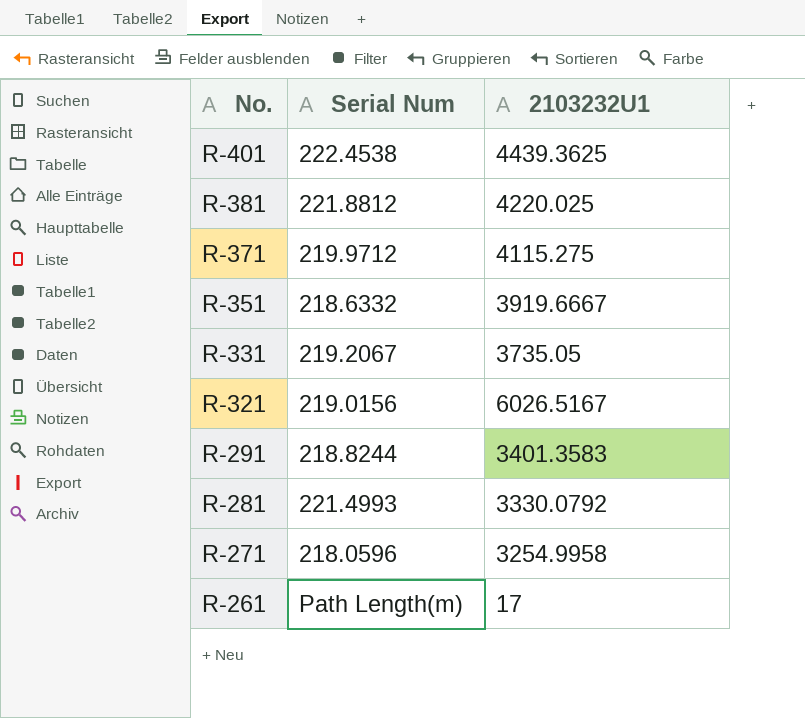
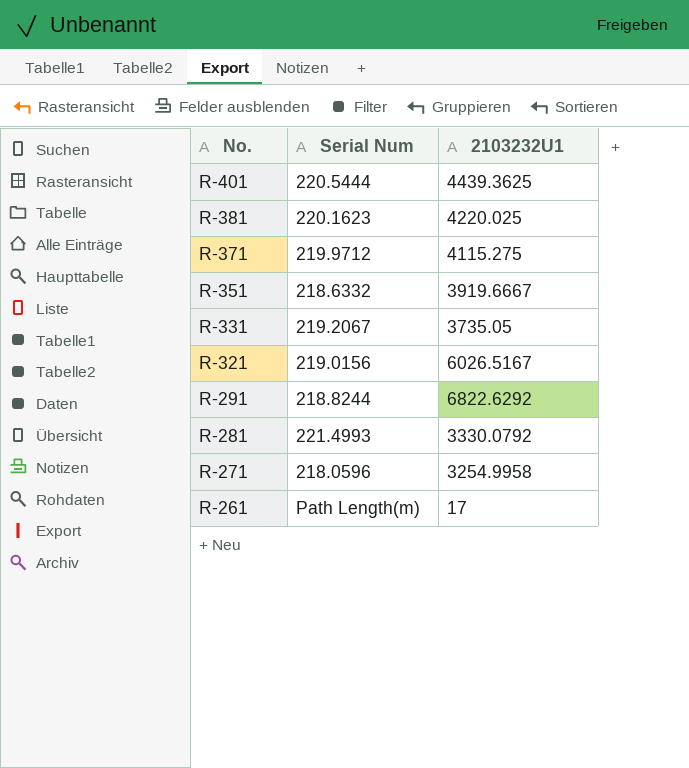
R-401 | Serial Num: 222.4538 -> 220.5444
R-381 | Serial Num: 221.8812 -> 220.1623
R-291 | 2103232U1: 3401.3583 -> 6822.6292

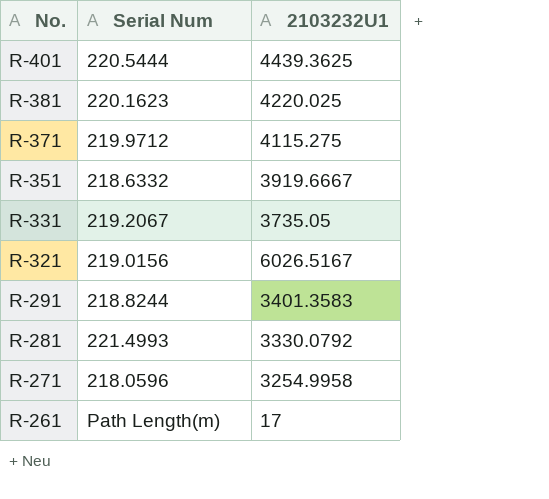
R-291 | 2103232U1: 6822.6292 -> 3401.3583

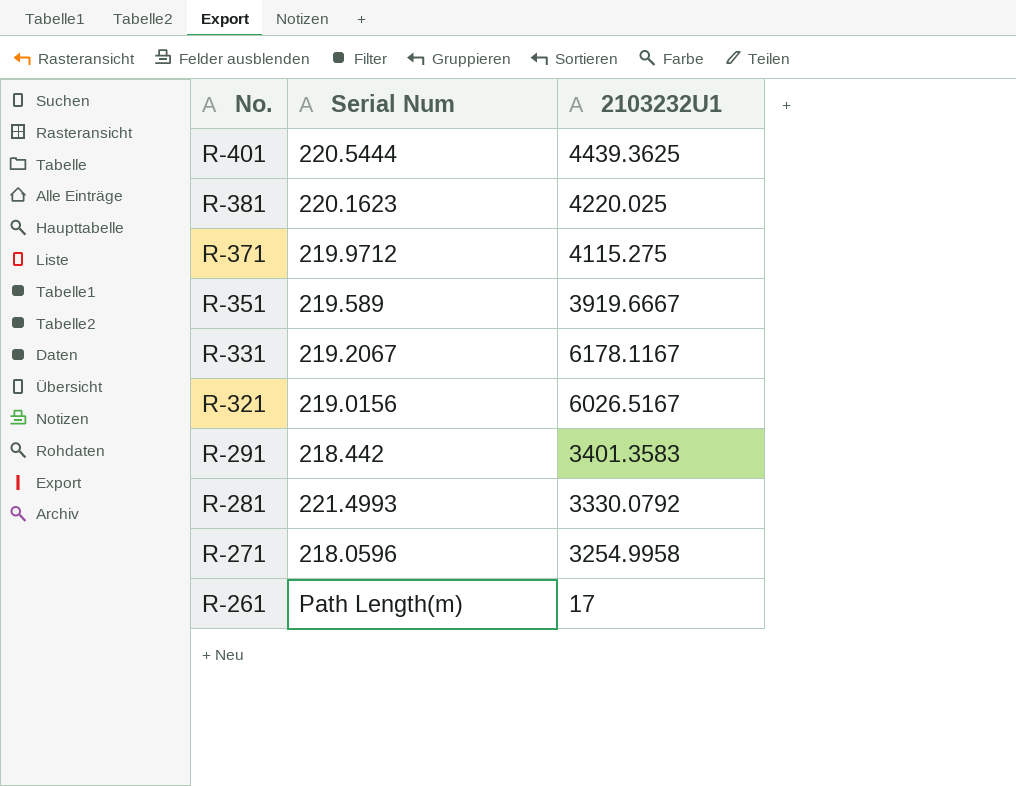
R-351 | Serial Num: 218.6332 -> 219.589
R-331 | 2103232U1: 3735.05 -> 6178.1167
R-291 | Serial Num: 218.8244 -> 218.442

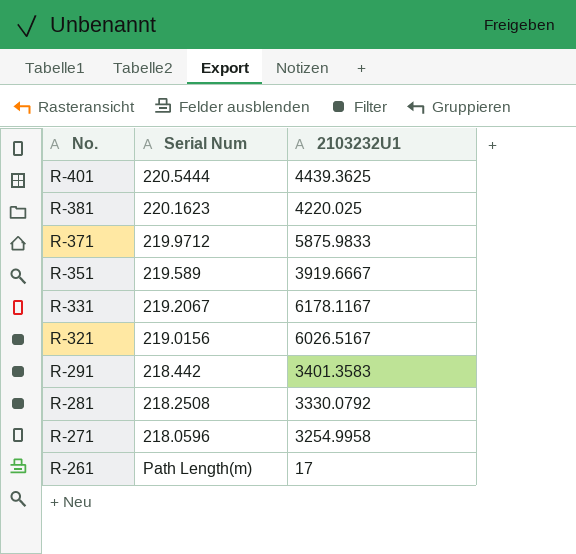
R-371 | 2103232U1: 4115.275 -> 5875.9833
R-281 | Serial Num: 221.4993 -> 218.2508

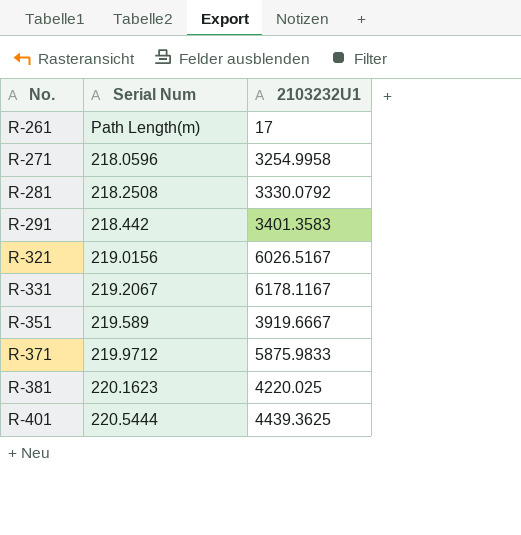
row order: No. descending -> No. ascending

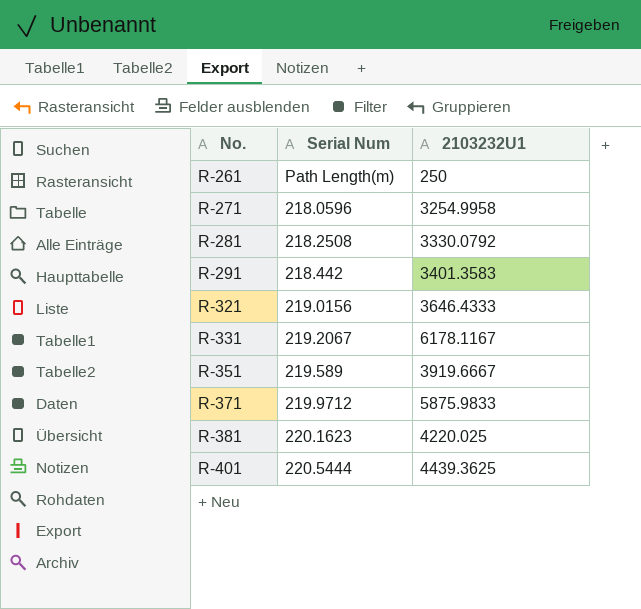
R-261 | 2103232U1: 17 -> 250
R-321 | 2103232U1: 6026.5167 -> 3646.4333

